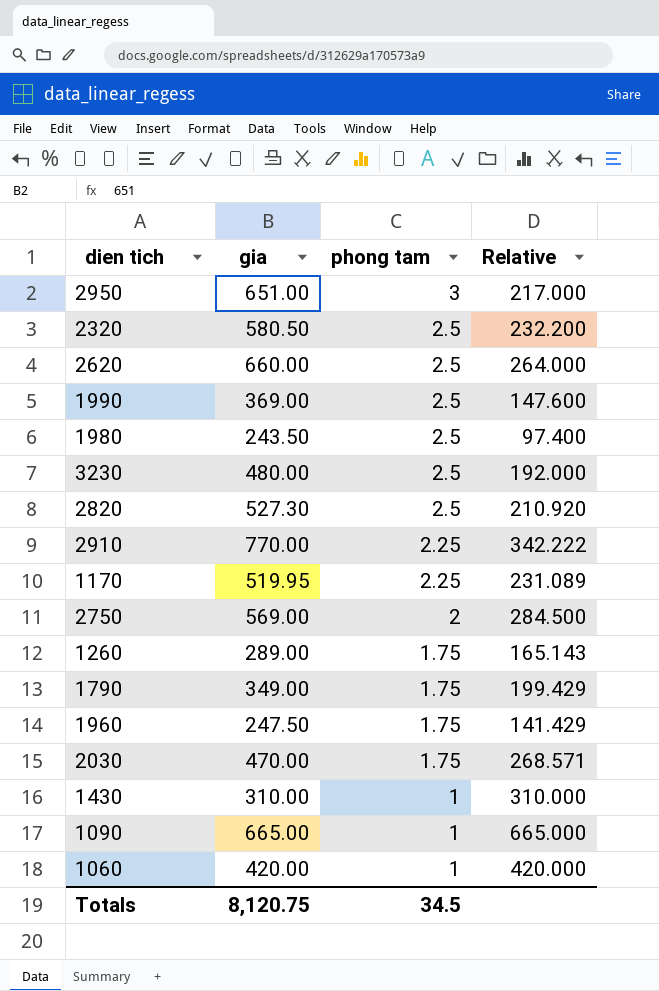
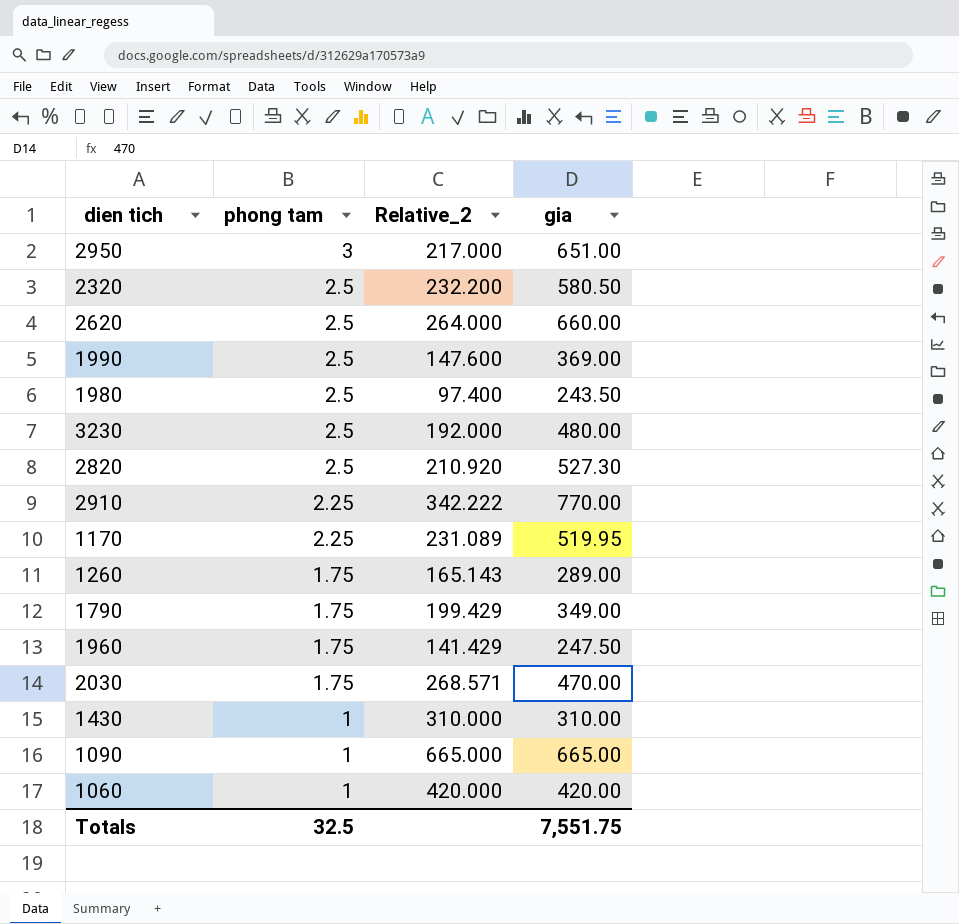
column name: Relative -> Relative_2
column gia | position: 2 -> 4
row 2750: 569.00 | 2 | 284.500 -> none
Totals | phong tam: 34.5 -> 32.5
Totals | gia: 8,120.75 -> 7,551.75

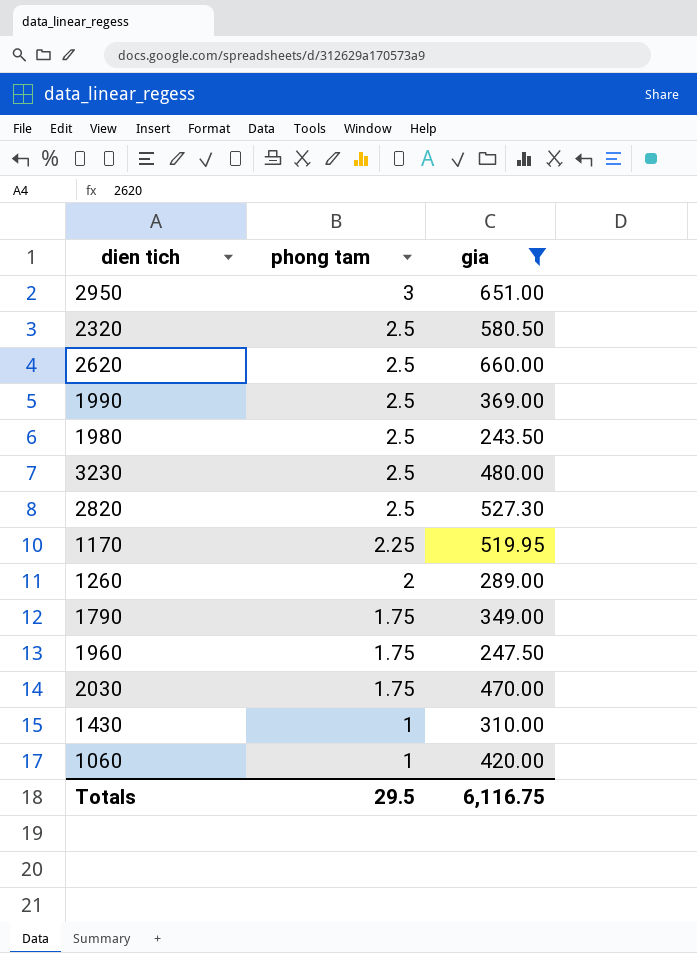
filter: none -> gia <= 660.00
column Relative_2 | formula: [gia] / [phong tam] -> none
1260 | phong tam: 1.75 -> 2
Totals | phong tam: 32.5 -> 29.5
Totals | gia: 7,551.75 -> 6,116.75

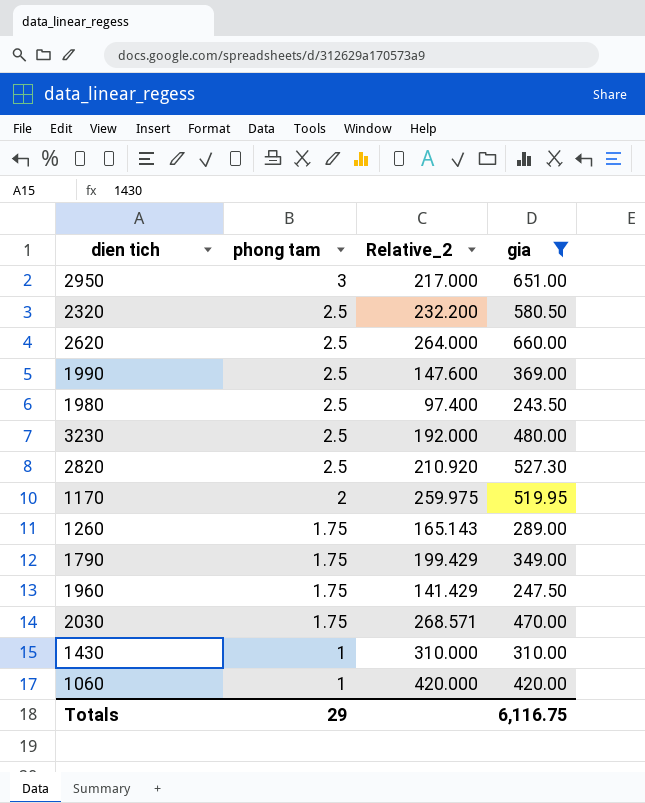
column Relative_2 | formula: none -> [gia] / [phong tam]
1170 | phong tam: 2.25 -> 2
1260 | phong tam: 2 -> 1.75
Totals | phong tam: 29.5 -> 29

